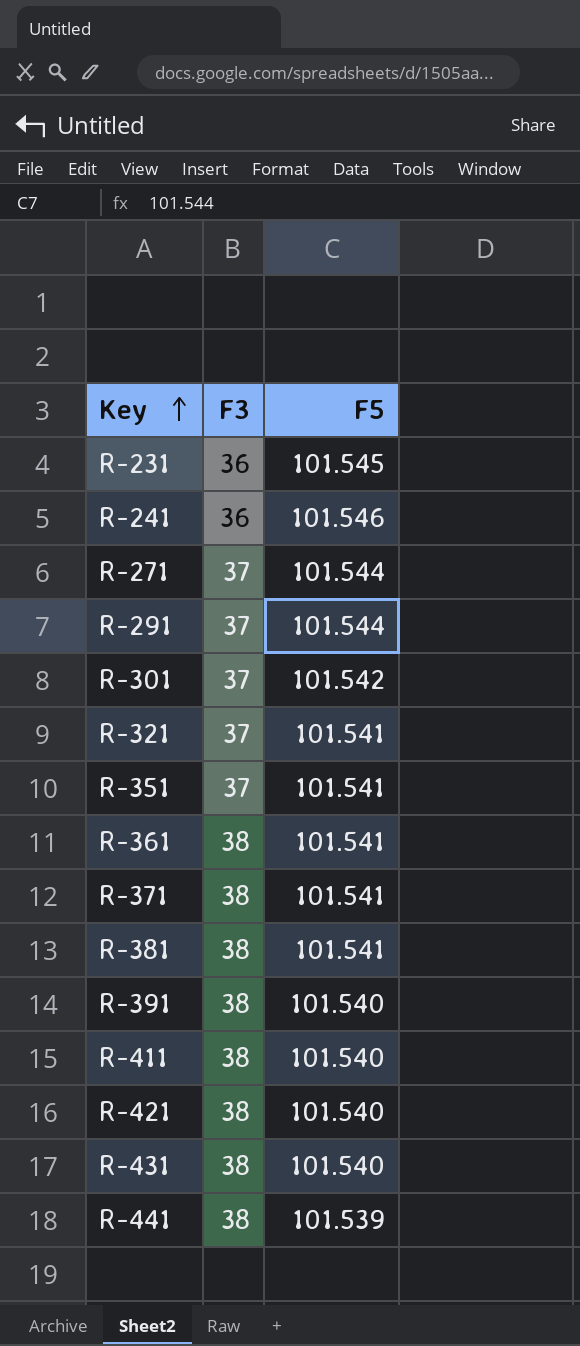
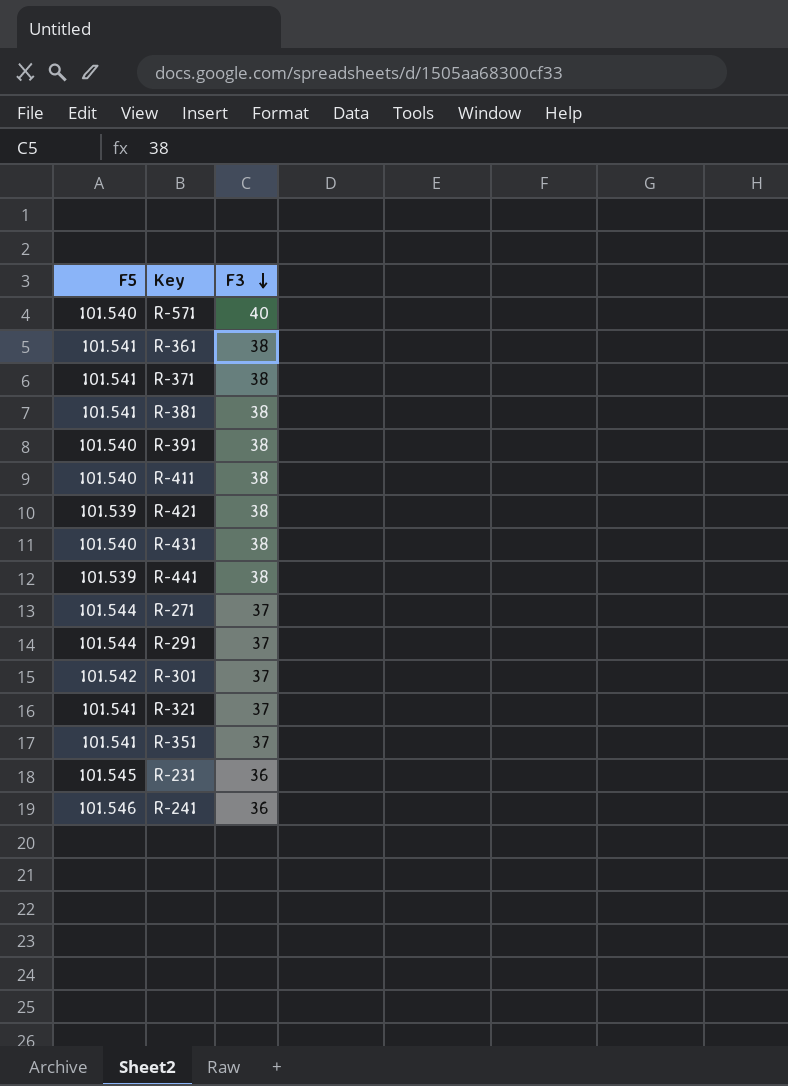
row order: Key ascending -> F3 descending
column F5 | position: 3 -> 1
row R-571: none -> 101.540 | 40
R-421 | F5: 101.540 -> 101.539

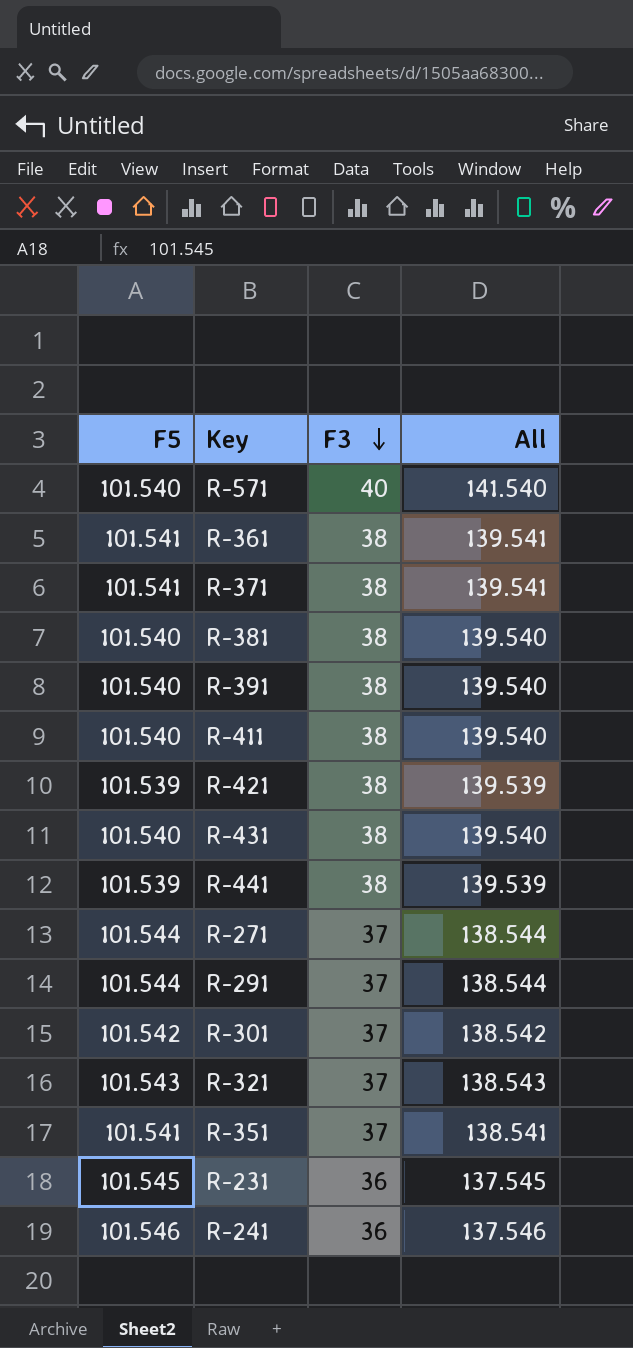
column All | formula: none -> [F5] + [F3]
R-381 | F5: 101.541 -> 101.540
R-321 | F5: 101.541 -> 101.543

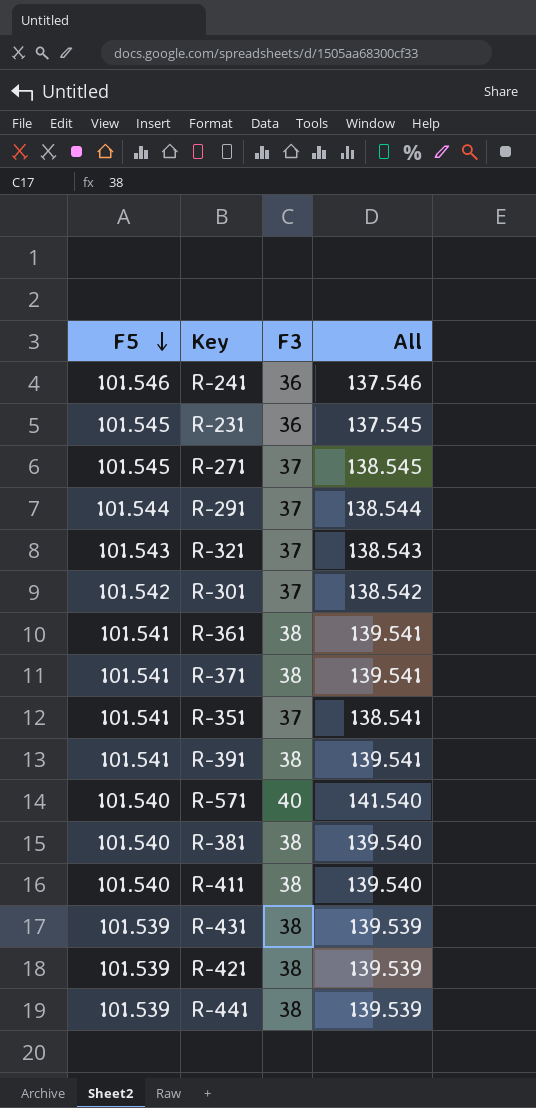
row order: F3 descending -> F5 descending
R-271 | F5: 101.544 -> 101.545
R-271 | All: 138.544 -> 138.545
R-391 | F5: 101.540 -> 101.541
R-391 | All: 139.540 -> 139.541
R-431 | F5: 101.540 -> 101.539
R-431 | All: 139.540 -> 139.539

